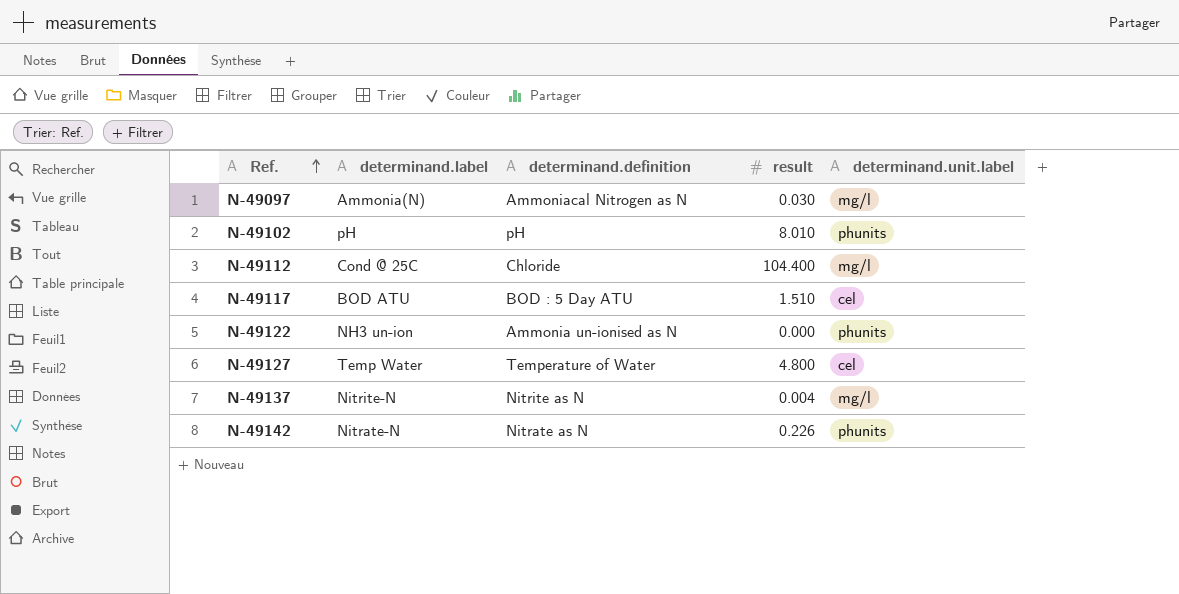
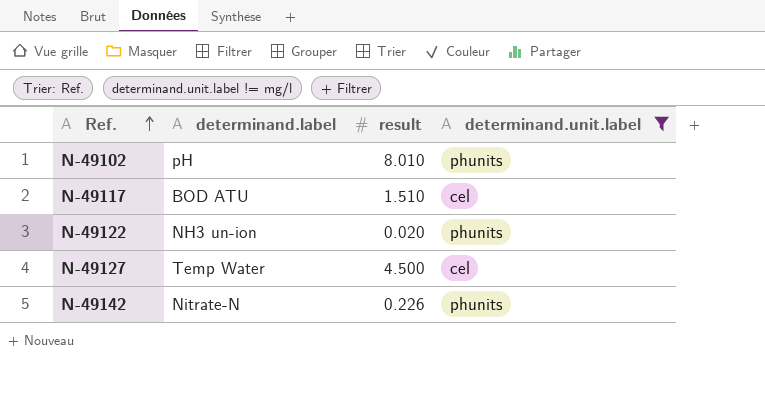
filter: none -> determinand.unit.label != mg/l
column determinand.definition | position: 3 -> none
N-49122 | result: 0.000 -> 0.020
N-49127 | result: 4.800 -> 4.500

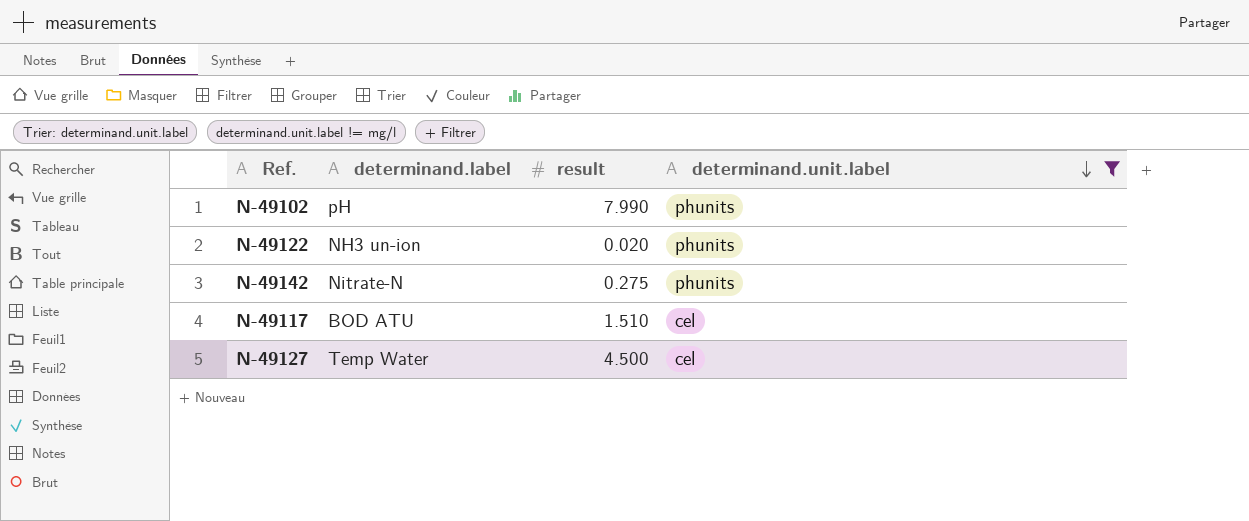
row order: Ref. ascending -> determinand.unit.label descending
N-49102 | result: 8.010 -> 7.990
N-49142 | result: 0.226 -> 0.275

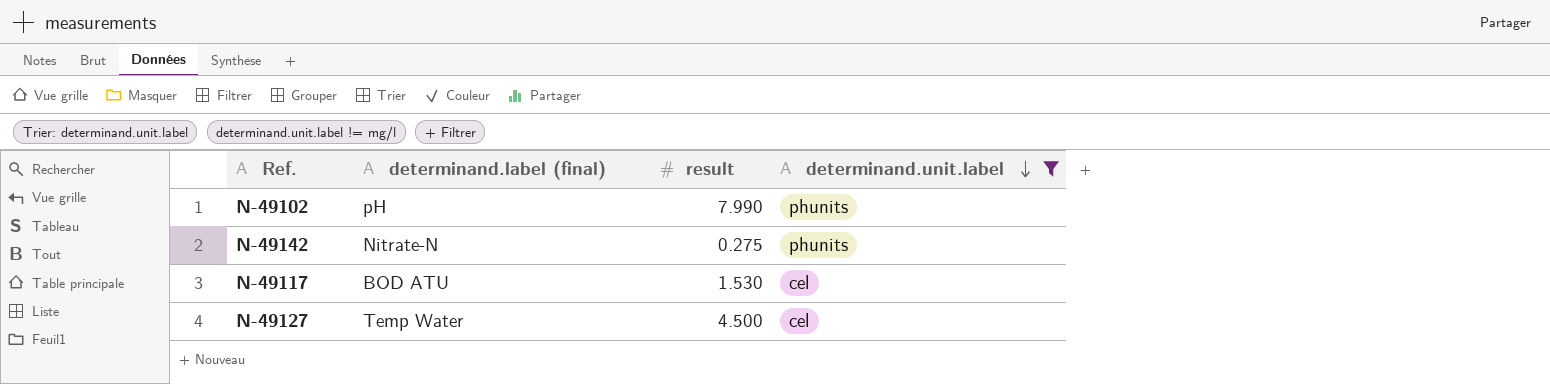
column name: determinand.label -> determinand.label (final)
row N-49122: NH3 un-ion | 0.020 | phunits -> none
N-49117 | result: 1.510 -> 1.530

